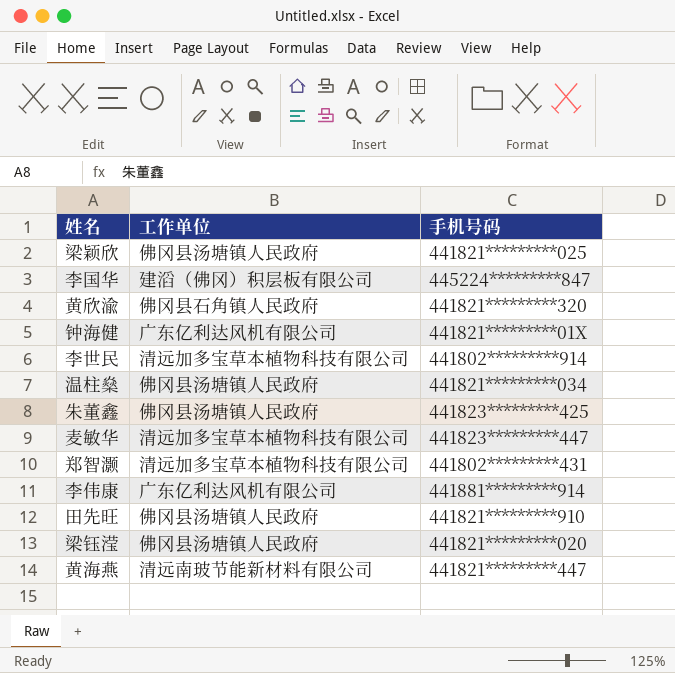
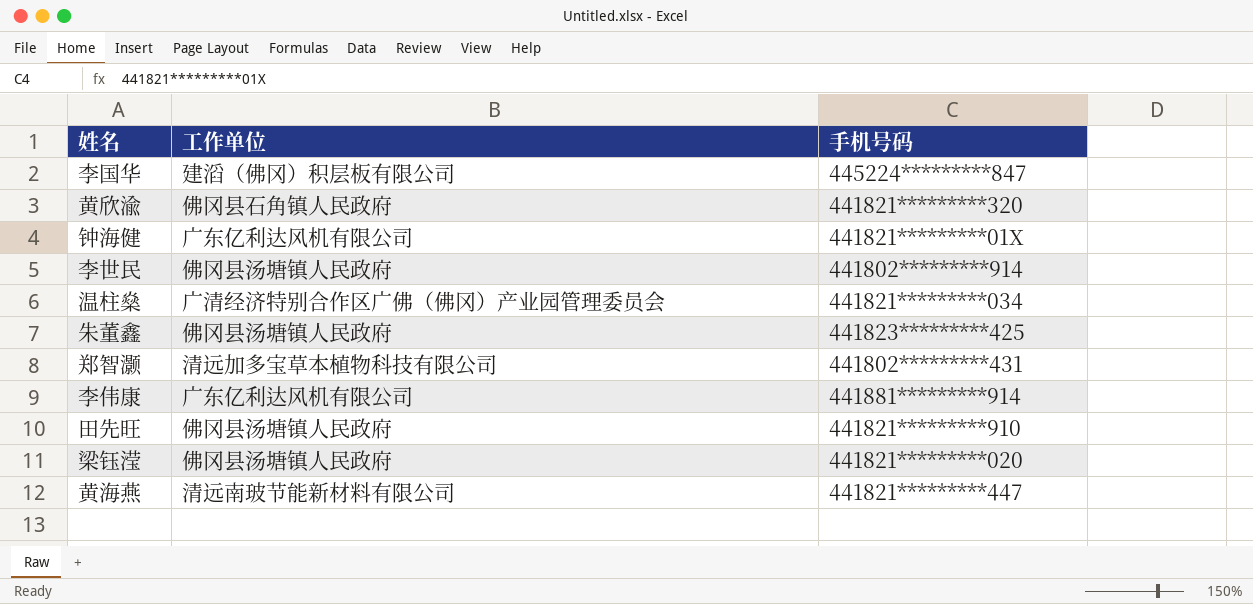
row 梁颖欣: 佛冈县汤塘镇人民政府 | 441821*********025 -> none
row 麦敏华: 清远加多宝草本植物科技有限公司 | 441823*********447 -> none
李世民 | 工作单位: 清远加多宝草本植物科技有限公司 -> 佛冈县汤塘镇人民政府
温柱燊 | 工作单位: 佛冈县汤塘镇人民政府 -> 广清经济特别合作区广佛（佛冈）产业园管理委员会

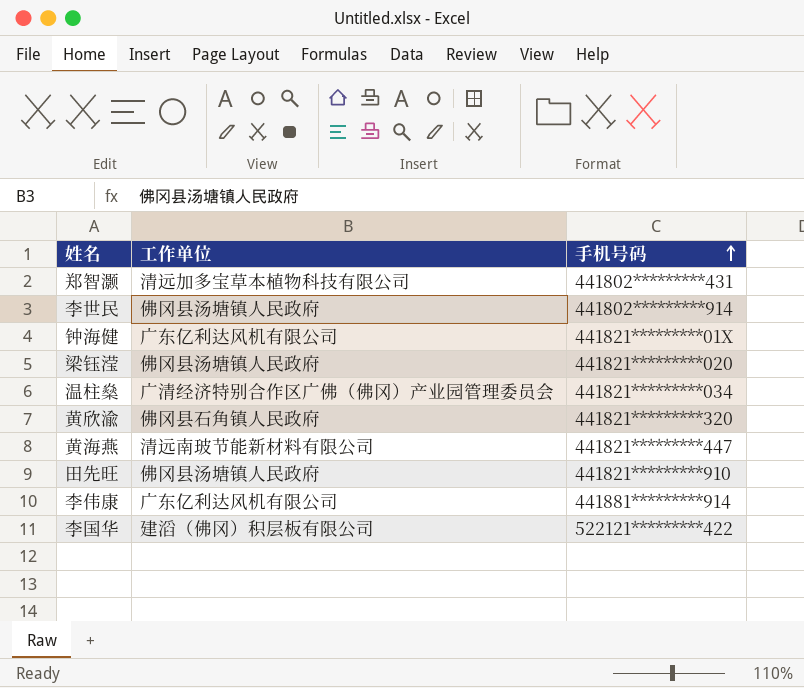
row order: none -> 手机号码 ascending
row 朱董鑫: 佛冈县汤塘镇人民政府 | 441823*********425 -> none
李国华 | 手机号码: 445224*********847 -> 522121*********422

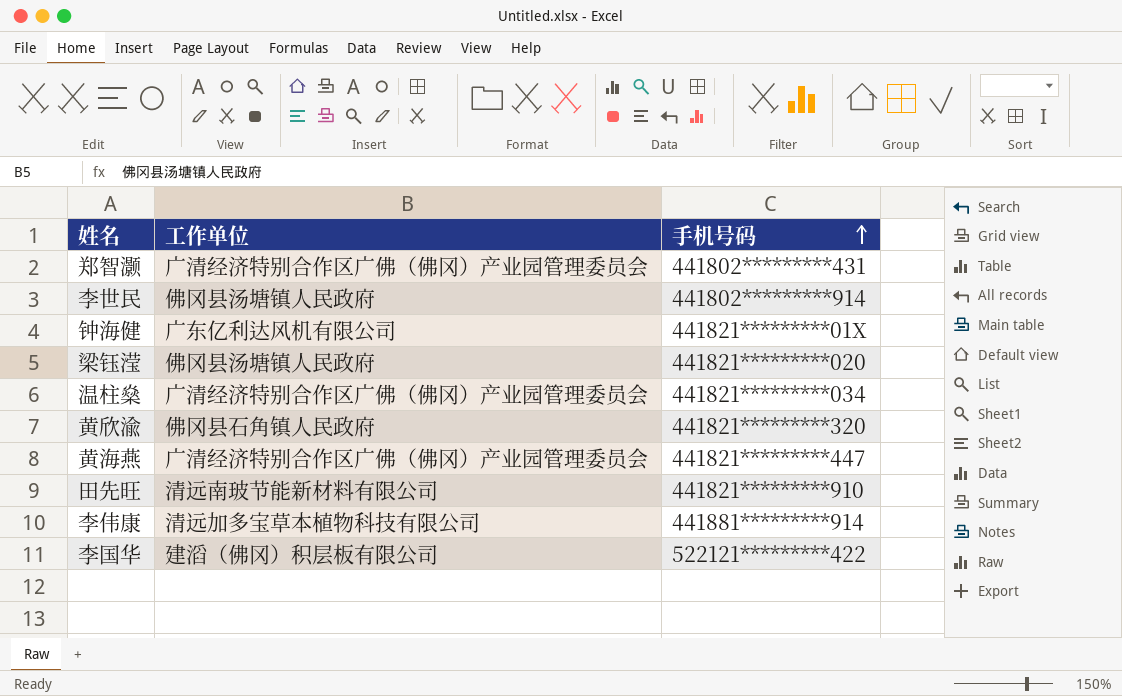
郑智灏 | 工作单位: 清远加多宝草本植物科技有限公司 -> 广清经济特别合作区广佛（佛冈）产业园管理委员会
黄海燕 | 工作单位: 清远南玻节能新材料有限公司 -> 广清经济特别合作区广佛（佛冈）产业园管理委员会
田先旺 | 工作单位: 佛冈县汤塘镇人民政府 -> 清远南玻节能新材料有限公司
李伟康 | 工作单位: 广东亿利达风机有限公司 -> 清远加多宝草本植物科技有限公司

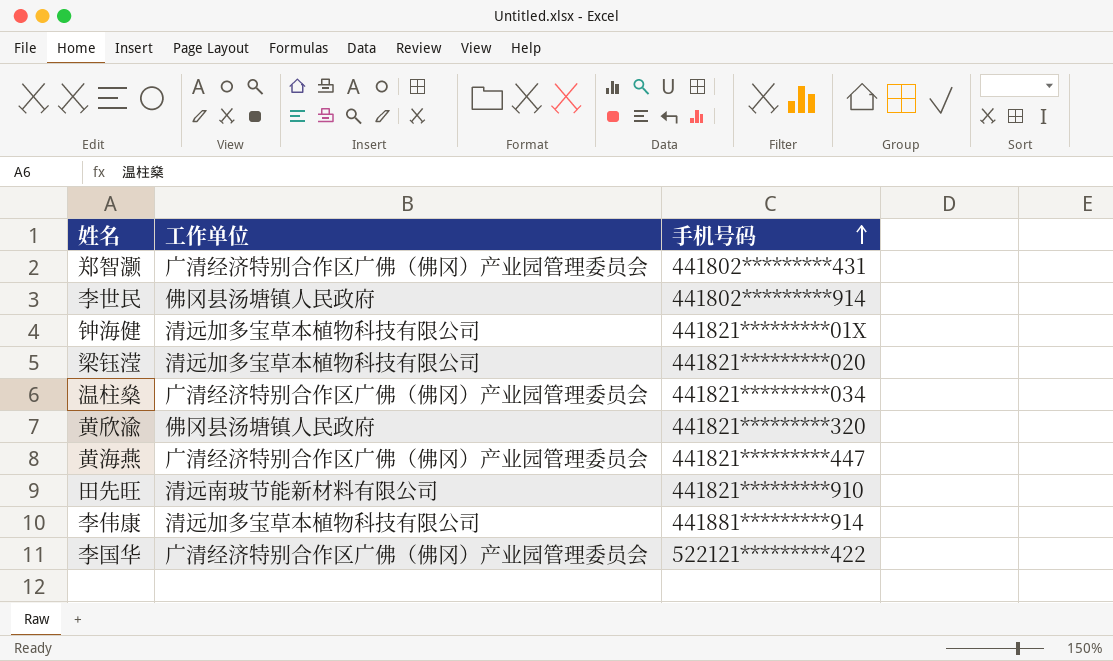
钟海健 | 工作单位: 广东亿利达风机有限公司 -> 清远加多宝草本植物科技有限公司
梁钰滢 | 工作单位: 佛冈县汤塘镇人民政府 -> 清远加多宝草本植物科技有限公司
黄欣渝 | 工作单位: 佛冈县石角镇人民政府 -> 佛冈县汤塘镇人民政府
李国华 | 工作单位: 建滔（佛冈）积层板有限公司 -> 广清经济特别合作区广佛（佛冈）产业园管理委员会

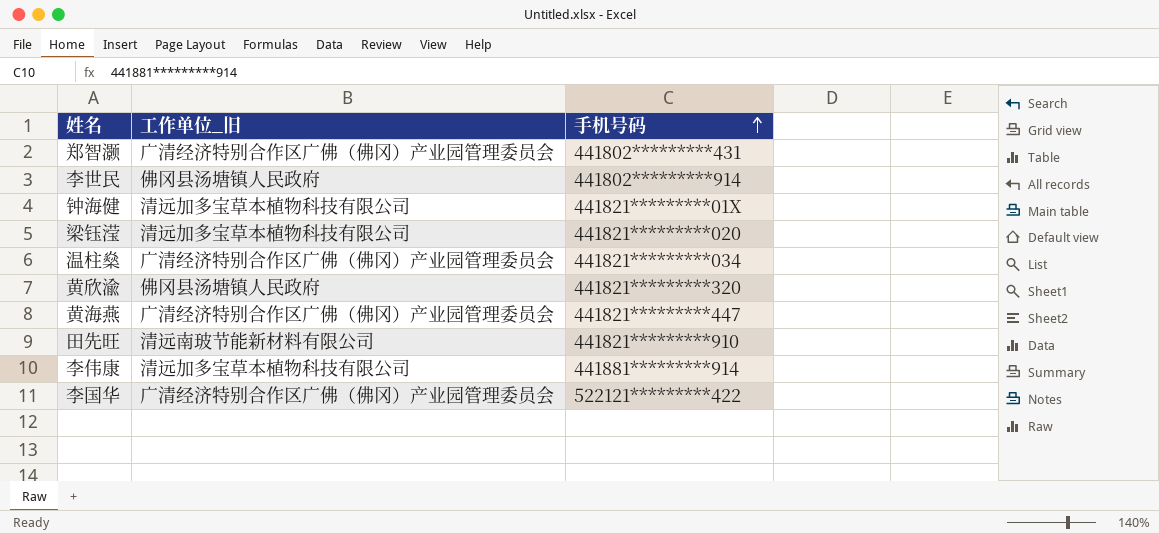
column name: 工作单位 -> 工作单位_旧

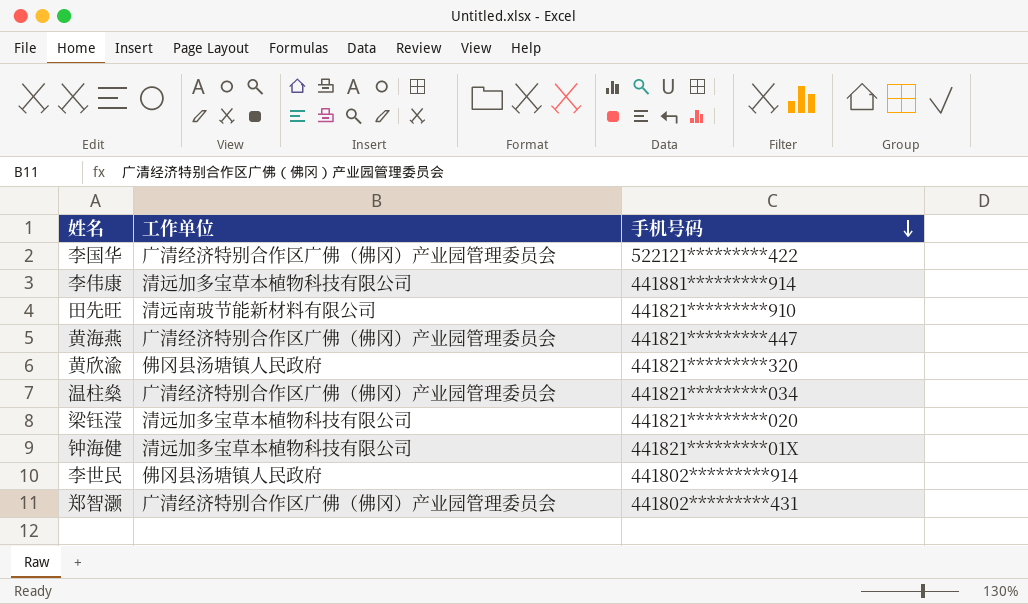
row order: 手机号码 ascending -> 手机号码 descending
column name: 工作单位_旧 -> 工作单位

